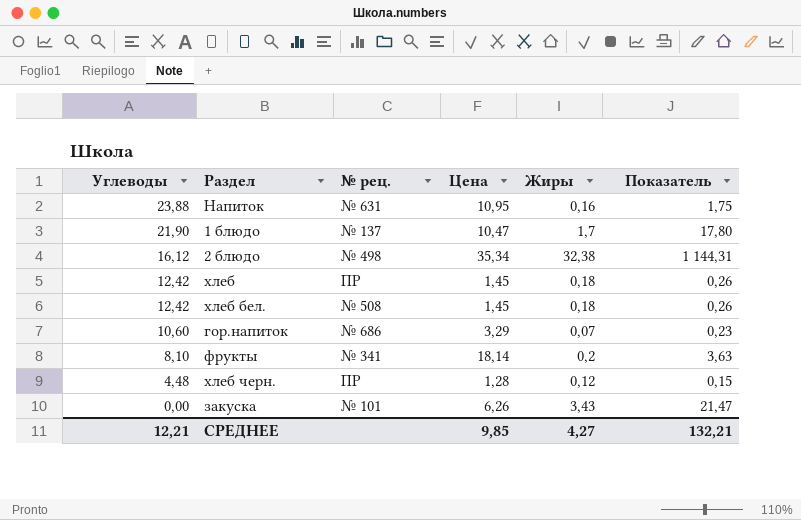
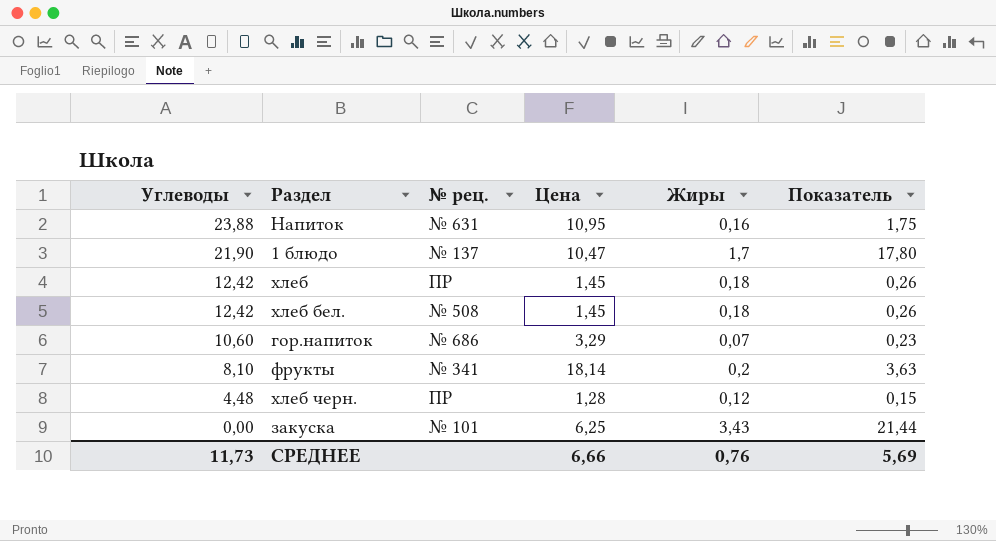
row 2 блюдо: 16,12 | № 498 | 35,34 | 32,38 | 1 144,31 -> none
закуска | Цена: 6,26 -> 6,25
закуска | Показатель: 21,47 -> 21,44
СРЕДНЕЕ | Углеводы: 12,21 -> 11,73
СРЕДНЕЕ | Цена: 9,85 -> 6,66
СРЕДНЕЕ | Жиры: 4,27 -> 0,76
СРЕДНЕЕ | Показатель: 132,21 -> 5,69

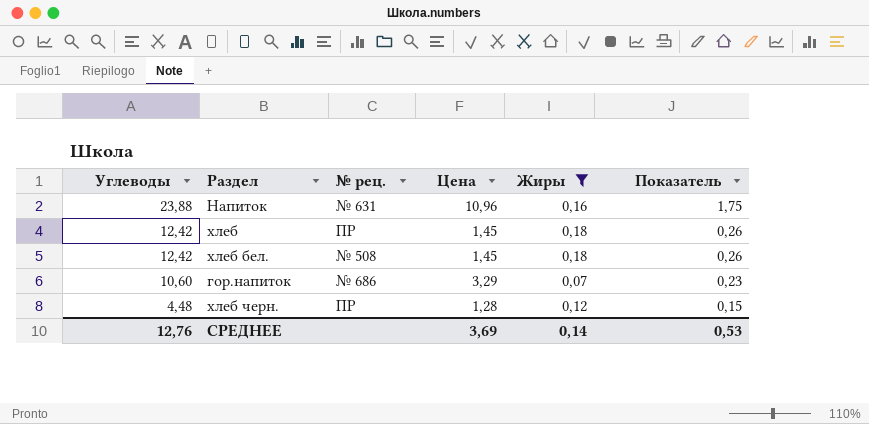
filter: none -> Жиры <= 0,18
Напиток | Цена: 10,95 -> 10,96
СРЕДНЕЕ | Углеводы: 11,73 -> 12,76
СРЕДНЕЕ | Цена: 6,66 -> 3,69
СРЕДНЕЕ | Жиры: 0,76 -> 0,14
СРЕДНЕЕ | Показатель: 5,69 -> 0,53

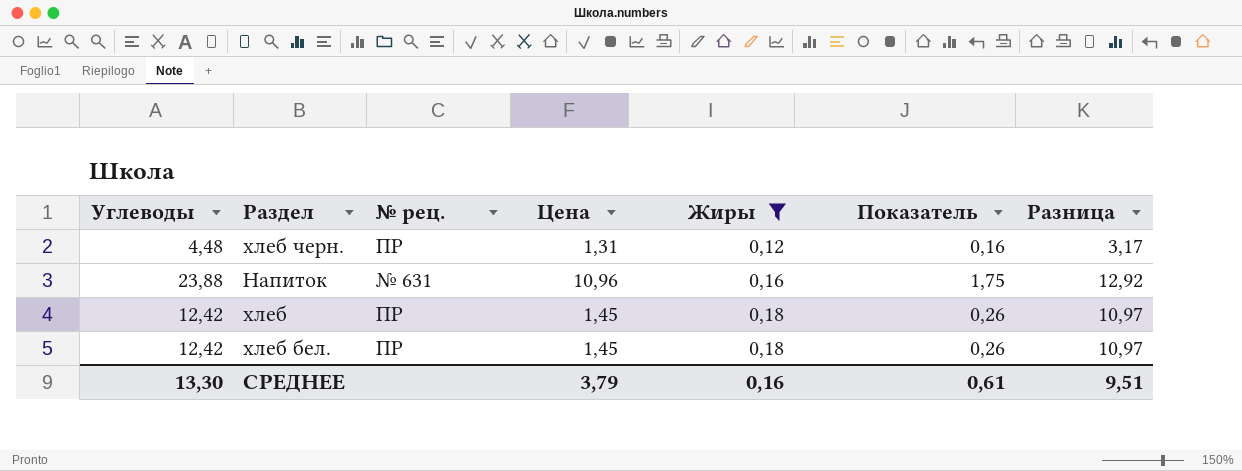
row order: Углеводы descending -> Жиры ascending
column Разница | formula: none -> [Углеводы] - [Цена]
row гор.напиток: 10,60 | № 686 | 3,29 | 0,07 | 0,23 -> none
хлеб черн. | Цена: 1,28 -> 1,31
хлеб черн. | Показатель: 0,15 -> 0,16
хлеб бел. | № рец.: № 508 -> ПР
СРЕДНЕЕ | Углеводы: 12,76 -> 13,30
СРЕДНЕЕ | Цена: 3,69 -> 3,79
СРЕДНЕЕ | Жиры: 0,14 -> 0,16
СРЕДНЕЕ | Показатель: 0,53 -> 0,61

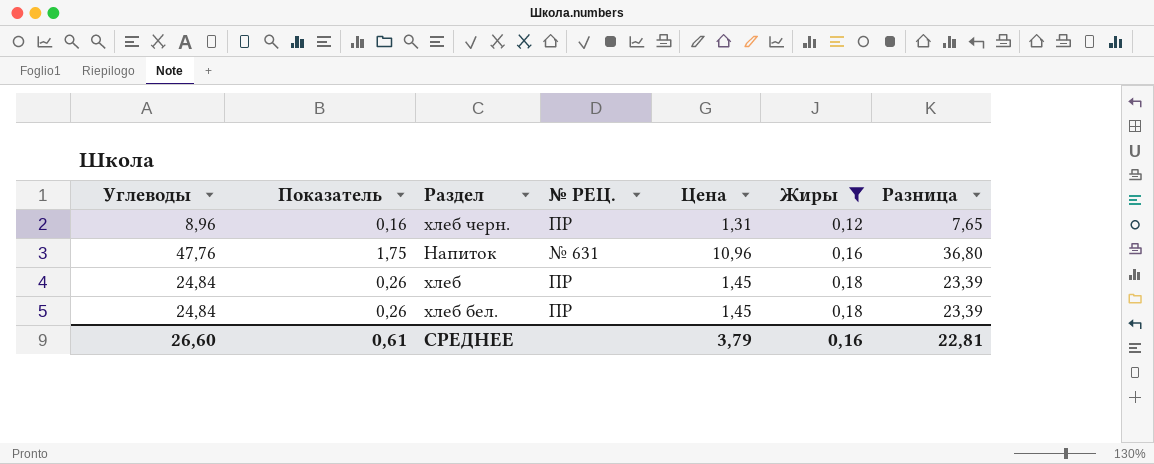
column Показатель | position: 6 -> 2
column name: № рец. -> № РЕЦ.
хлеб черн. | Углеводы: 4,48 -> 8,96
хлеб черн. | Разница: 3,17 -> 7,65
Напиток | Углеводы: 23,88 -> 47,76
Напиток | Разница: 12,92 -> 36,80
хлеб | Углеводы: 12,42 -> 24,84
хлеб | Разница: 10,97 -> 23,39
хлеб бел. | Углеводы: 12,42 -> 24,84
хлеб бел. | Разница: 10,97 -> 23,39
СРЕДНЕЕ | Углеводы: 13,30 -> 26,60
СРЕДНЕЕ | Разница: 9,51 -> 22,81

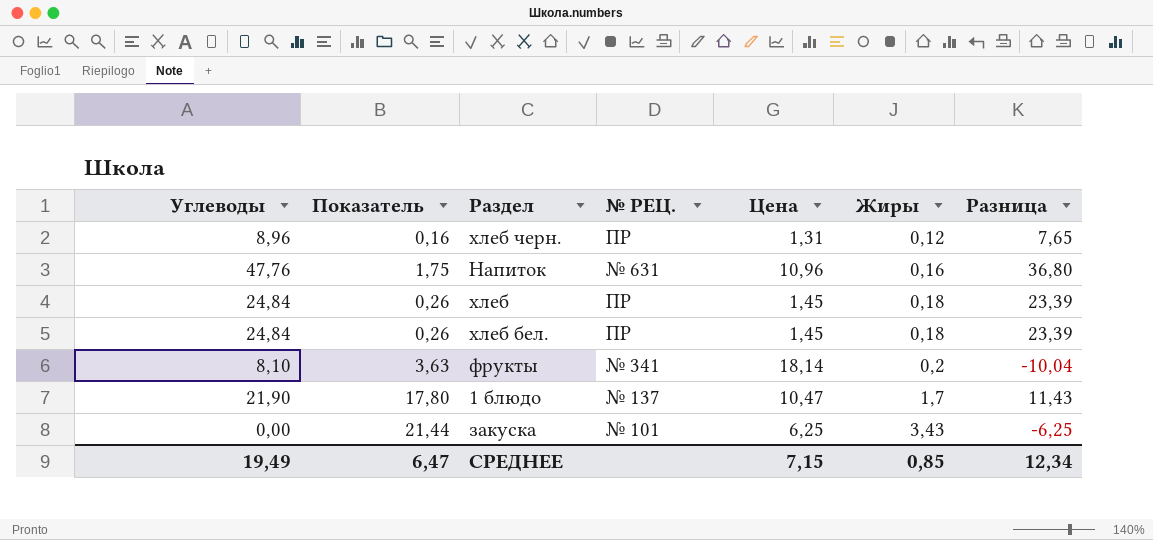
filter: Жиры <= 0,18 -> none
СРЕДНЕЕ | Углеводы: 26,60 -> 19,49
СРЕДНЕЕ | Показатель: 0,61 -> 6,47
СРЕДНЕЕ | Цена: 3,79 -> 7,15
СРЕДНЕЕ | Жиры: 0,16 -> 0,85
СРЕДНЕЕ | Разница: 22,81 -> 12,34

